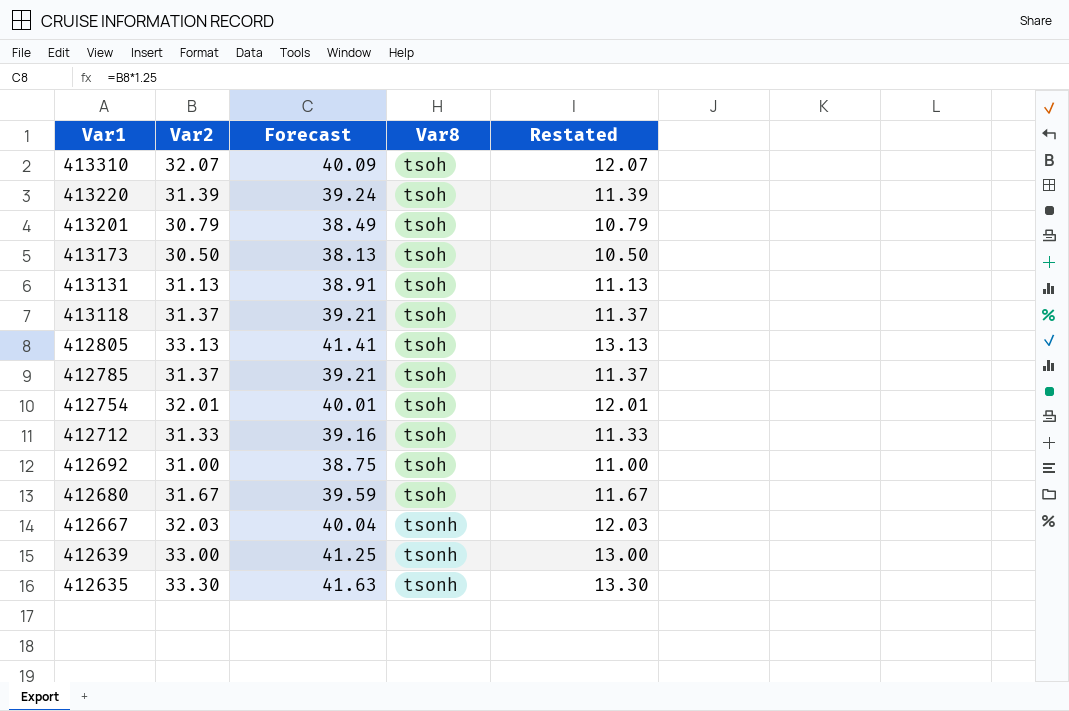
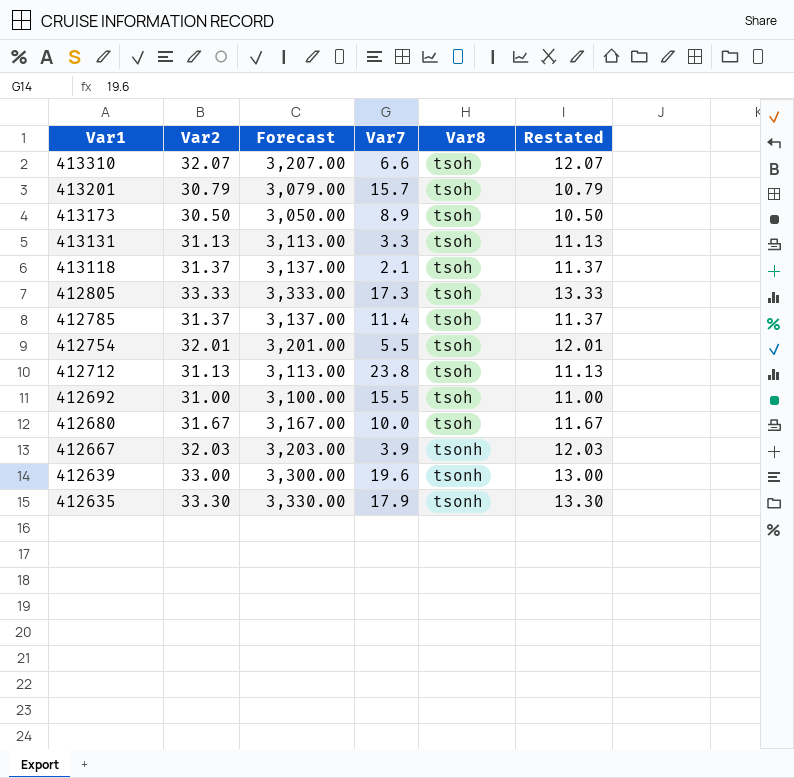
column Forecast | formula: [Var2] * 1.25 -> [Var2] * 100
column Var7 | position: none -> 4
row 413220: 31.39 | 39.24 | tsoh | 11.39 -> none
412805 | Var2: 33.13 -> 33.33
412805 | Restated: 13.13 -> 13.33
412712 | Var2: 31.33 -> 31.13
412712 | Restated: 11.33 -> 11.13

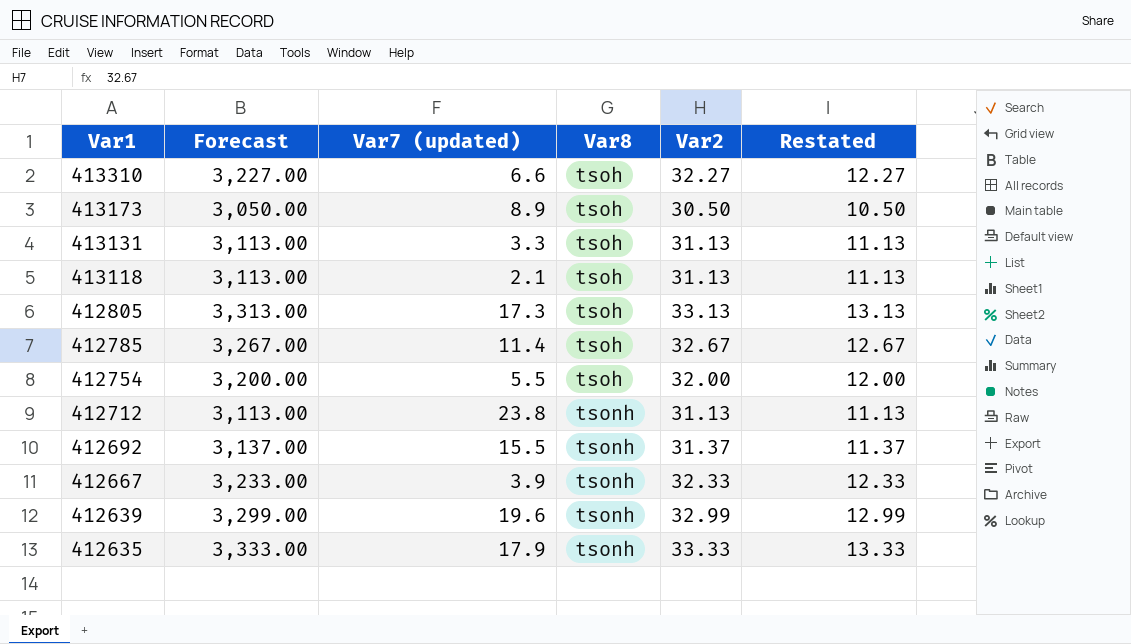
column name: Var7 -> Var7 (updated)
column Var2 | position: 2 -> 5
row 413201: 30.79 | 3,079.00 | 15.7 | tsoh | 10.79 -> none
row 412680: 31.67 | 3,167.00 | 10.0 | tsoh | 11.67 -> none
413310 | Forecast: 3,207.00 -> 3,227.00
413310 | Var2: 32.07 -> 32.27
413310 | Restated: 12.07 -> 12.27
413118 | Forecast: 3,137.00 -> 3,113.00
413118 | Var2: 31.37 -> 31.13
413118 | Restated: 11.37 -> 11.13
412805 | Forecast: 3,333.00 -> 3,313.00
412805 | Var2: 33.33 -> 33.13
412805 | Restated: 13.33 -> 13.13
412785 | Forecast: 3,137.00 -> 3,267.00
412785 | Var2: 31.37 -> 32.67
412785 | Restated: 11.37 -> 12.67
412754 | Forecast: 3,201.00 -> 3,200.00
412754 | Var2: 32.01 -> 32.00
412754 | Restated: 12.01 -> 12.00
412712 | Var8: tsoh -> tsonh
412692 | Forecast: 3,100.00 -> 3,137.00
412692 | Var8: tsoh -> tsonh
412692 | Var2: 31.00 -> 31.37
412692 | Restated: 11.00 -> 11.37
412667 | Forecast: 3,203.00 -> 3,233.00
412667 | Var2: 32.03 -> 32.33
412667 | Restated: 12.03 -> 12.33
412639 | Forecast: 3,300.00 -> 3,299.00
412639 | Var2: 33.00 -> 32.99
412639 | Restated: 13.00 -> 12.99
412635 | Forecast: 3,330.00 -> 3,333.00
412635 | Var2: 33.30 -> 33.33
412635 | Restated: 13.30 -> 13.33

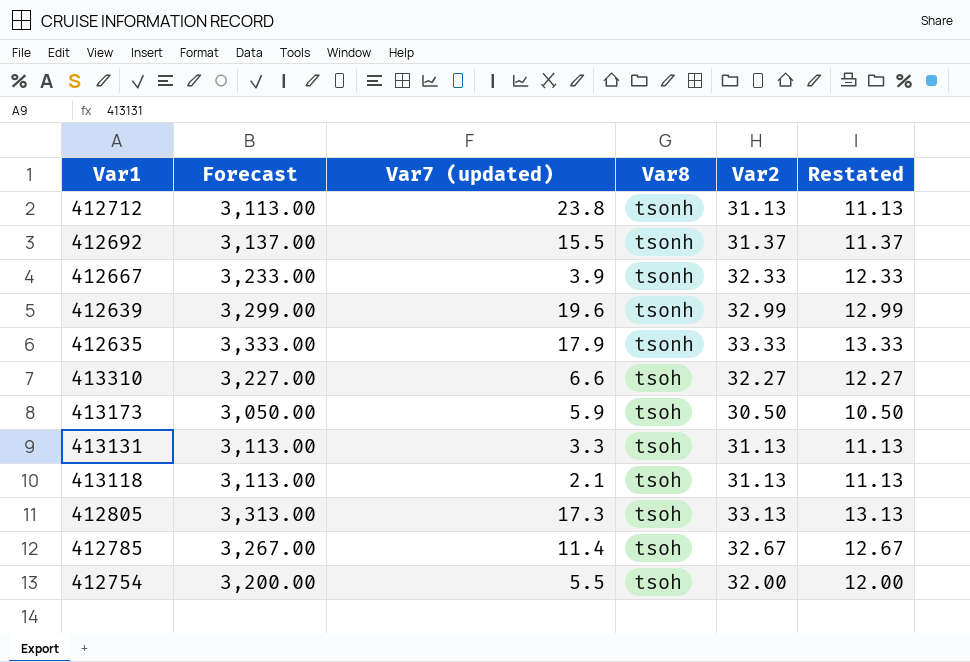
row order: Var1 descending -> Var8 descending
413173 | Var7 (updated): 8.9 -> 5.9

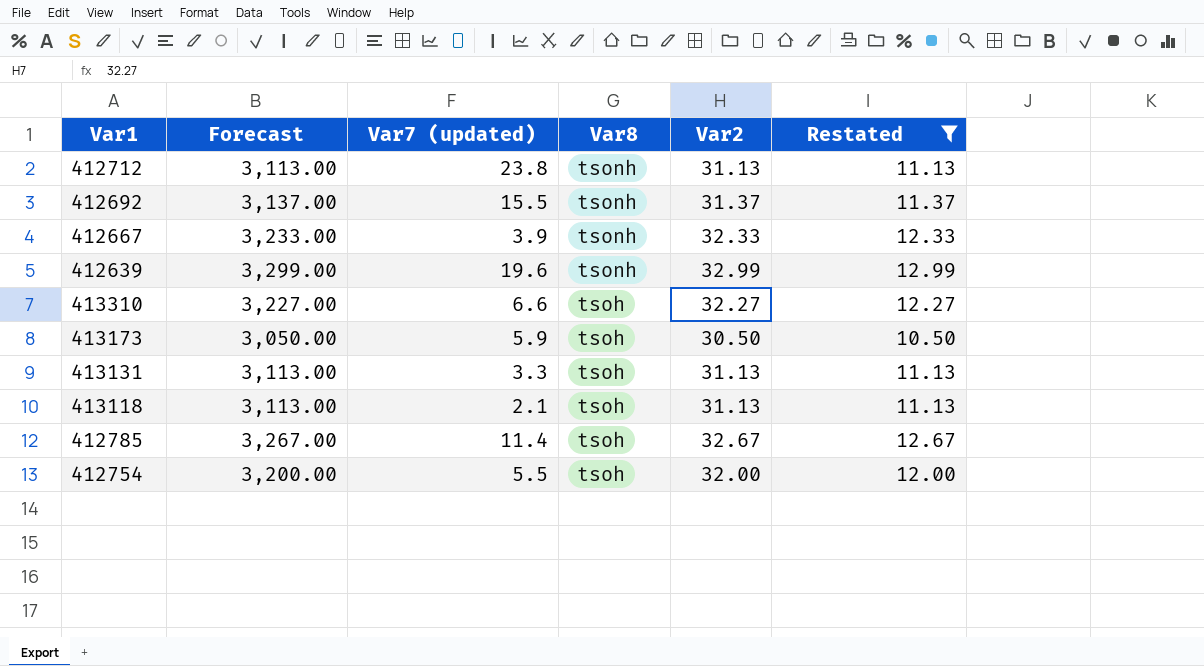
filter: none -> Restated <= 12.99

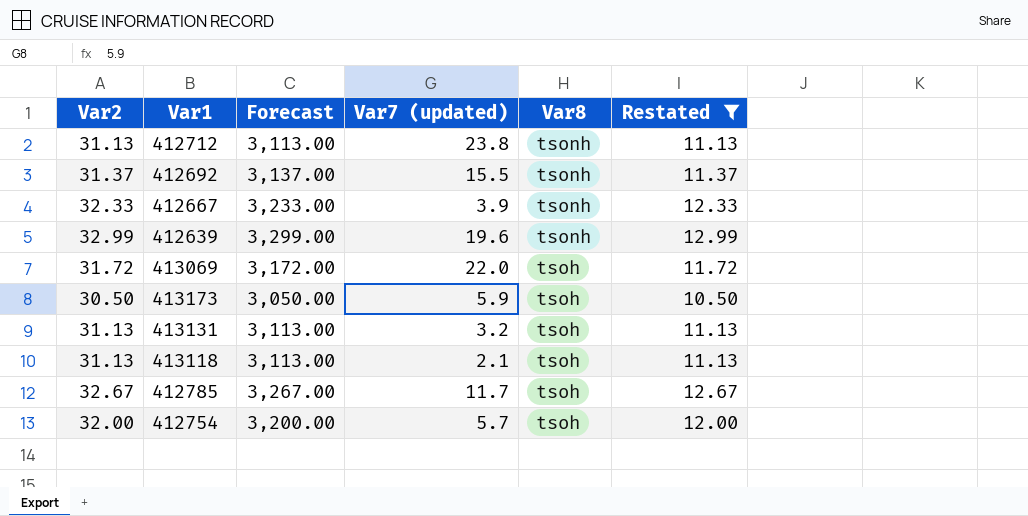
column Var2 | position: 5 -> 1
row 413310: 3,227.00 | 6.6 | tsoh | 32.27 | 12.27 -> none
row 413069: none -> 31.72 | 3,172.00 | 22.0 | tsoh | 11.72
413131 | Var7 (updated): 3.3 -> 3.2
412785 | Var7 (updated): 11.4 -> 11.7
412754 | Var7 (updated): 5.5 -> 5.7

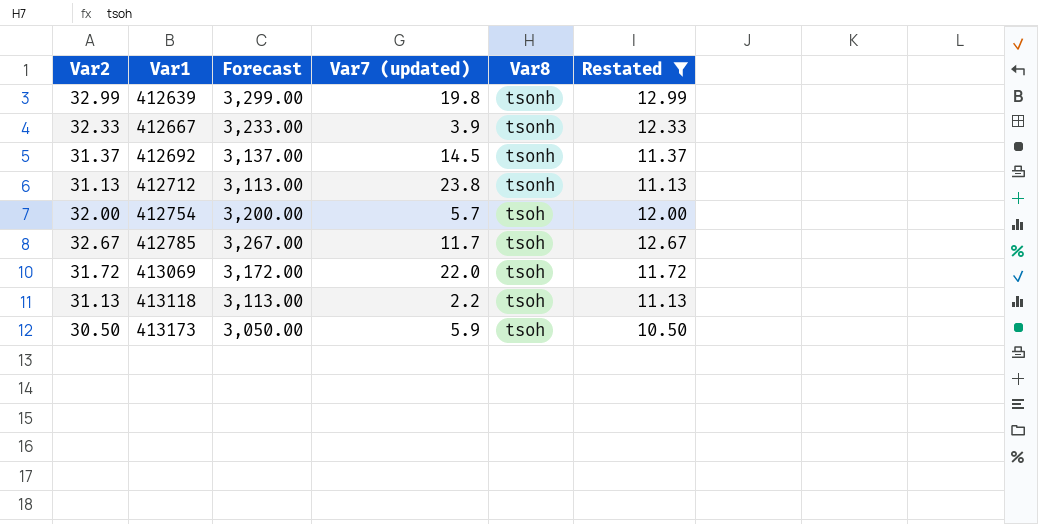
row order: Var8 descending -> Var1 ascending
row 413131: 31.13 | 3,113.00 | 3.2 | tsoh | 11.13 -> none
412639 | Var7 (updated): 19.6 -> 19.8
412692 | Var7 (updated): 15.5 -> 14.5
413118 | Var7 (updated): 2.1 -> 2.2

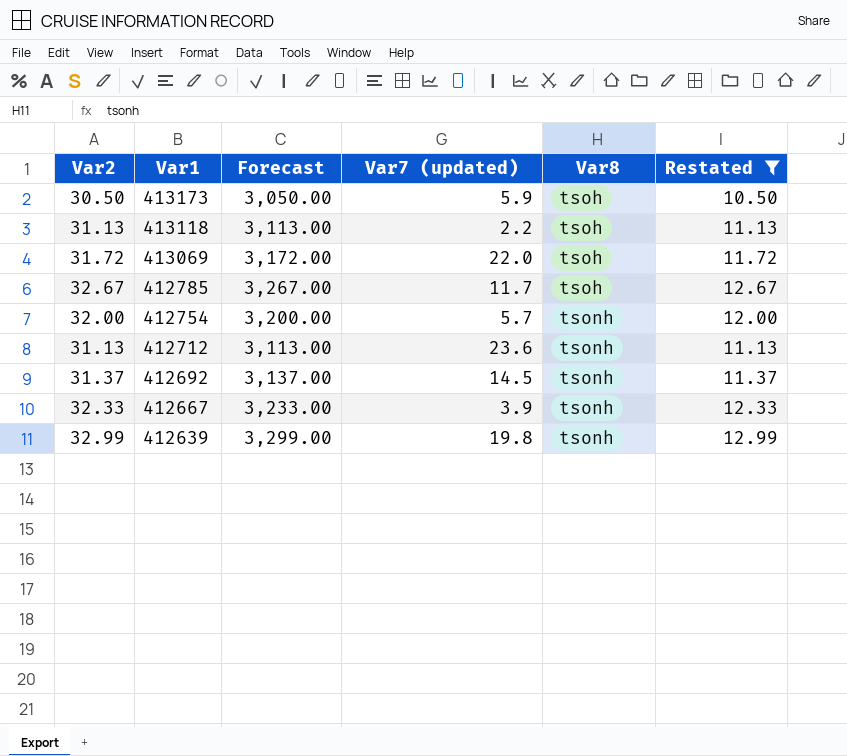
row order: Var1 ascending -> Var1 descending
412754 | Var8: tsoh -> tsonh
412712 | Var7 (updated): 23.8 -> 23.6

